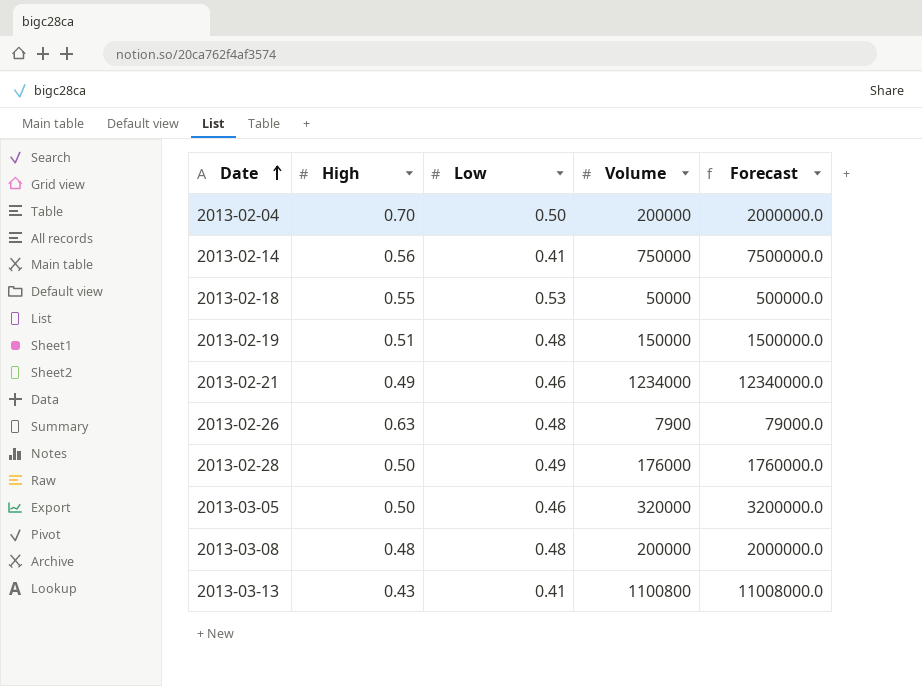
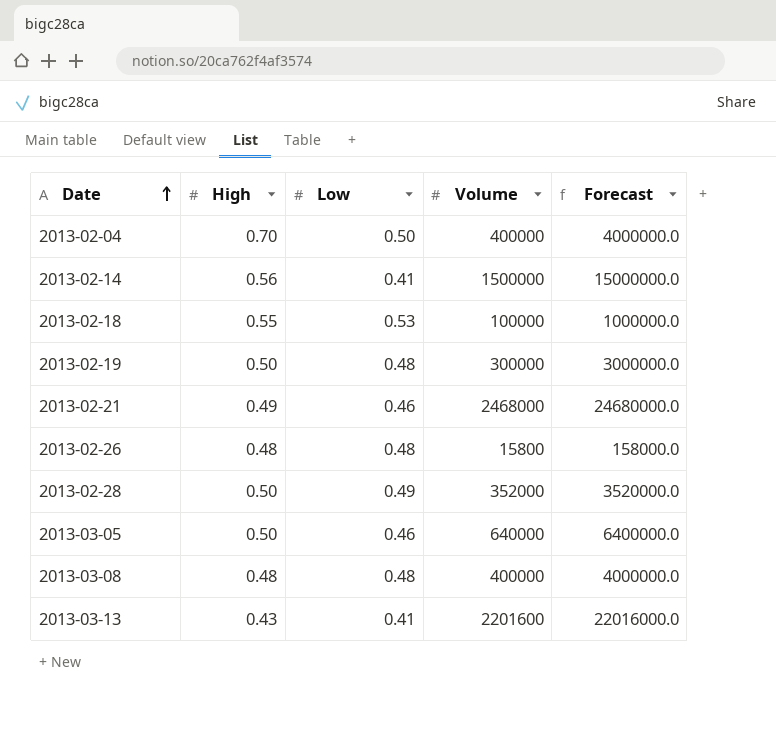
2013-02-04 | Volume: 200000 -> 400000
2013-02-04 | Forecast: 2000000.0 -> 4000000.0
2013-02-14 | Volume: 750000 -> 1500000
2013-02-14 | Forecast: 7500000.0 -> 15000000.0
2013-02-18 | Volume: 50000 -> 100000
2013-02-18 | Forecast: 500000.0 -> 1000000.0
2013-02-19 | High: 0.51 -> 0.50
2013-02-19 | Volume: 150000 -> 300000
2013-02-19 | Forecast: 1500000.0 -> 3000000.0
2013-02-21 | Volume: 1234000 -> 2468000
2013-02-21 | Forecast: 12340000.0 -> 24680000.0
2013-02-26 | High: 0.63 -> 0.48
2013-02-26 | Volume: 7900 -> 15800
2013-02-26 | Forecast: 79000.0 -> 158000.0
2013-02-28 | Volume: 176000 -> 352000
2013-02-28 | Forecast: 1760000.0 -> 3520000.0
2013-03-05 | Volume: 320000 -> 640000
2013-03-05 | Forecast: 3200000.0 -> 6400000.0
2013-03-08 | Volume: 200000 -> 400000
2013-03-08 | Forecast: 2000000.0 -> 4000000.0
2013-03-13 | Volume: 1100800 -> 2201600
2013-03-13 | Forecast: 11008000.0 -> 22016000.0

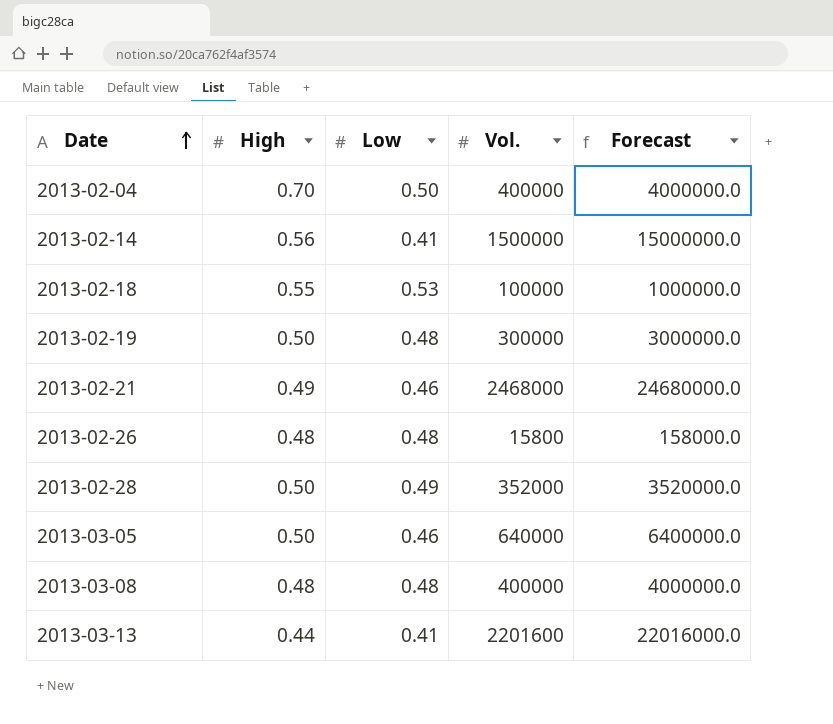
column name: Volume -> Vol.
2013-03-13 | High: 0.43 -> 0.44

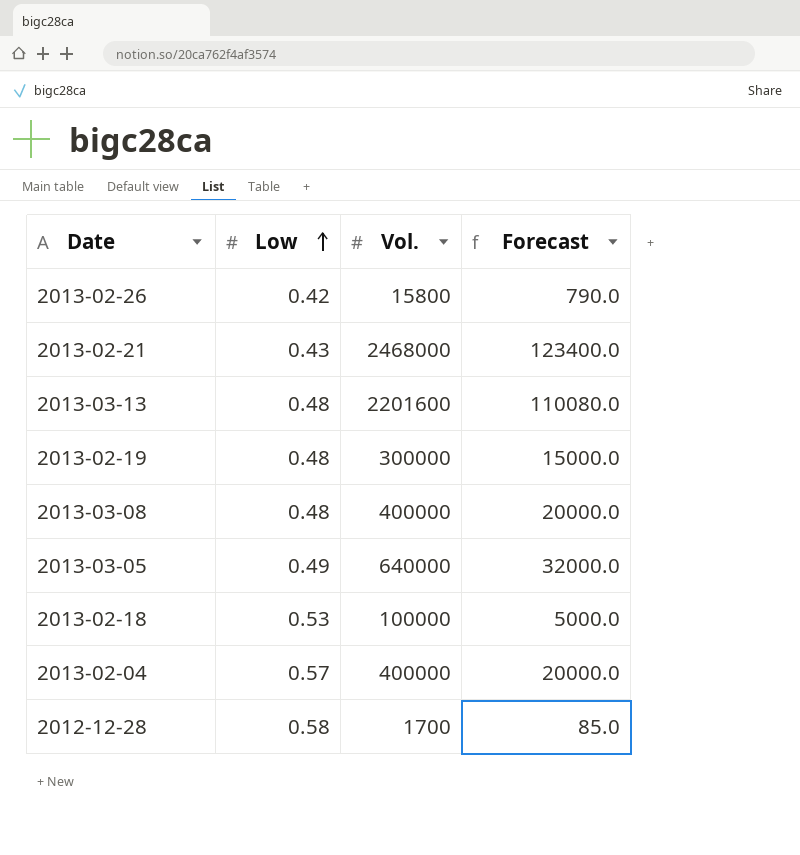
row order: Date ascending -> Low ascending
column High | position: 2 -> none
column Forecast | formula: [Vol.] * 10 -> [Vol.] * 0.05
row 2013-02-14: 0.56 | 0.41 | 1500000 | 15000000.0 -> none
row 2013-02-28: 0.50 | 0.49 | 352000 | 3520000.0 -> none
2013-02-26 | Low: 0.48 -> 0.42
2013-02-21 | Low: 0.46 -> 0.43
2013-03-13 | Low: 0.41 -> 0.48
2013-03-05 | Low: 0.46 -> 0.49
2013-02-04 | Low: 0.50 -> 0.57
row 2012-12-28: none -> 0.58 | 1700 | 85.0

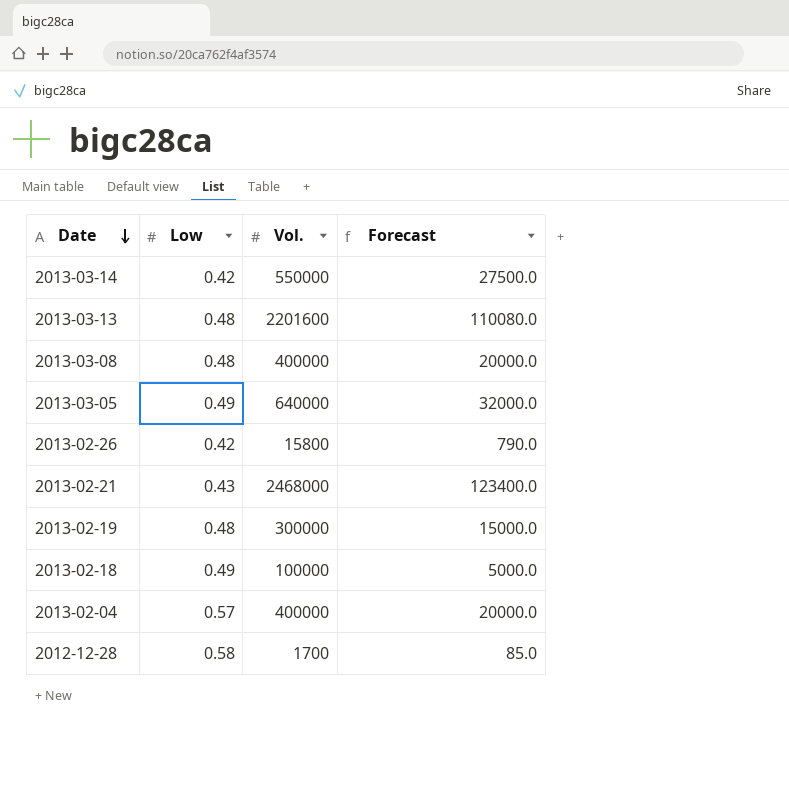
row order: Low ascending -> Date descending
row 2013-03-14: none -> 0.42 | 550000 | 27500.0
2013-02-18 | Low: 0.53 -> 0.49

